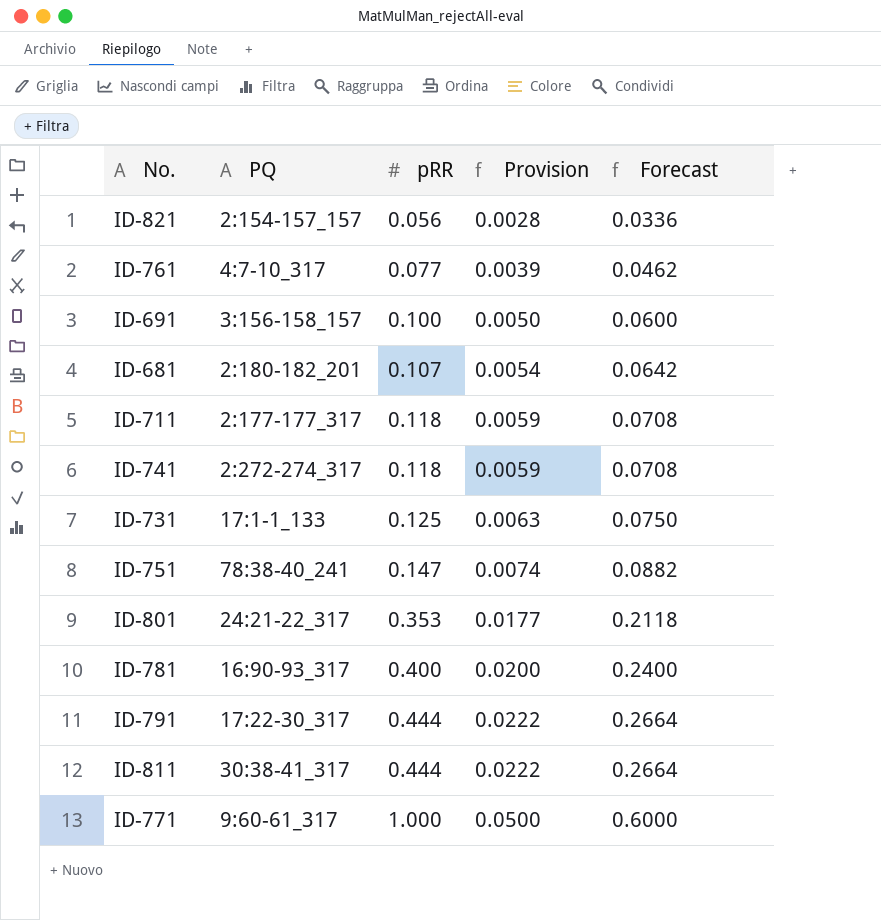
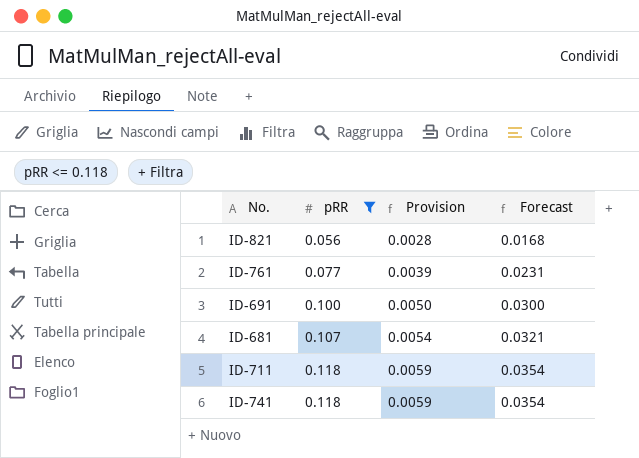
filter: none -> pRR <= 0.118
column PQ | position: 2 -> none
column Forecast | formula: [pRR] * 0.6 -> [pRR] * 0.3

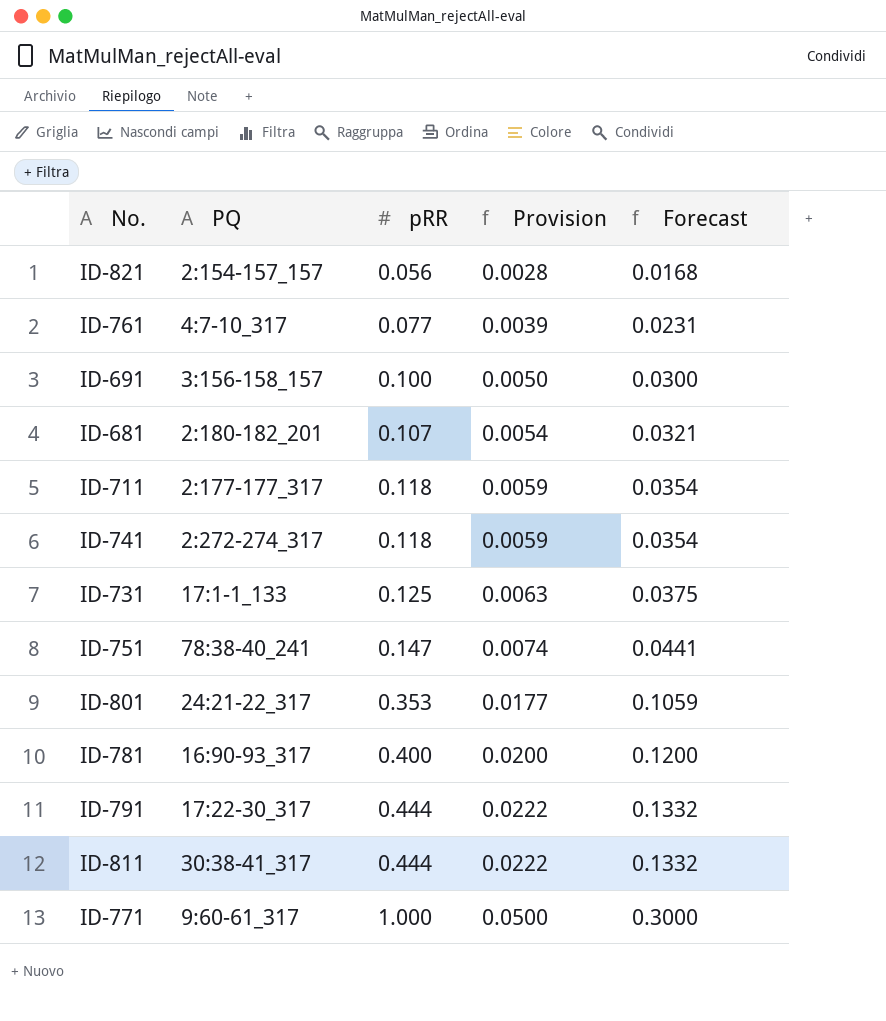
filter: pRR <= 0.118 -> none
column PQ | position: none -> 2

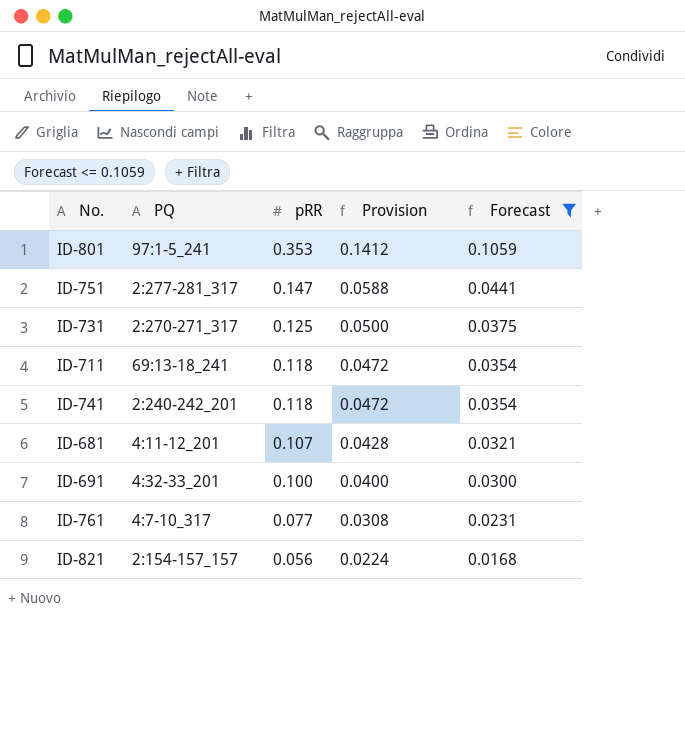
filter: none -> Forecast <= 0.1059
row order: pRR ascending -> pRR descending
column Provision | formula: [pRR] * 0.05 -> [pRR] * 0.4
ID-801 | PQ: 24:21-22_317 -> 97:1-5_241
ID-751 | PQ: 78:38-40_241 -> 2:277-281_317
ID-731 | PQ: 17:1-1_133 -> 2:270-271_317
ID-711 | PQ: 2:177-177_317 -> 69:13-18_241
ID-741 | PQ: 2:272-274_317 -> 2:240-242_201
ID-681 | PQ: 2:180-182_201 -> 4:11-12_201
ID-691 | PQ: 3:156-158_157 -> 4:32-33_201

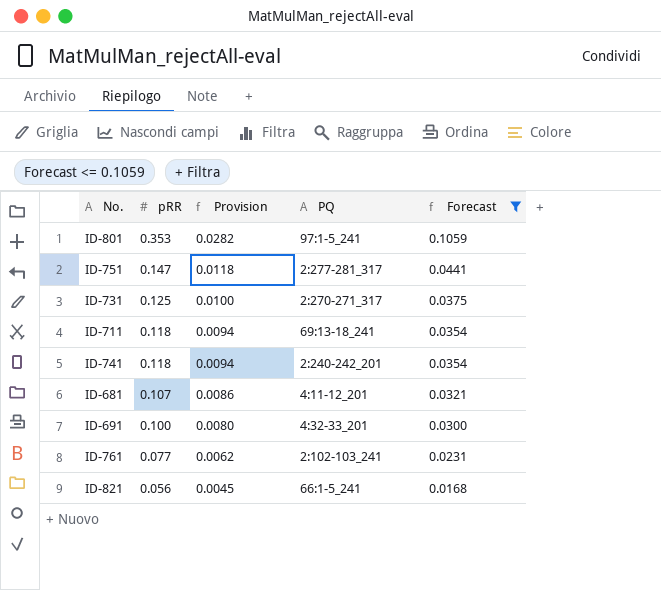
column Provision | formula: [pRR] * 0.4 -> [pRR] * 0.08
column PQ | position: 2 -> 4
ID-761 | PQ: 4:7-10_317 -> 2:102-103_241
ID-821 | PQ: 2:154-157_157 -> 66:1-5_241

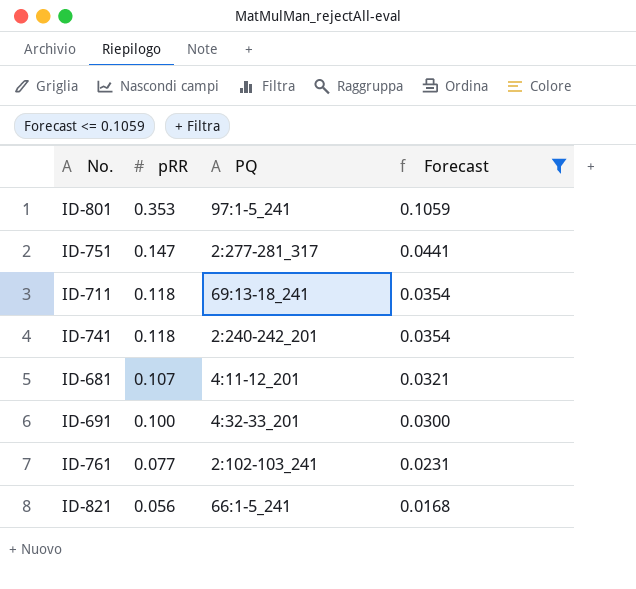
column Provision | formula: [pRR] * 0.08 -> none
row ID-731: 0.125 | 0.0100 | 2:270-271_317 | 0.0375 -> none

